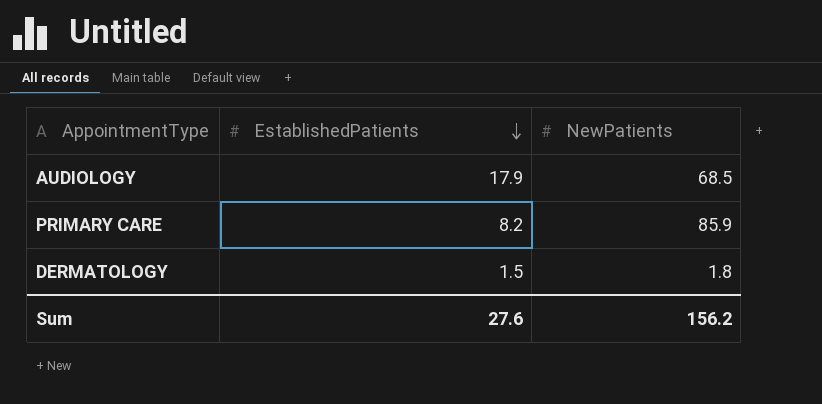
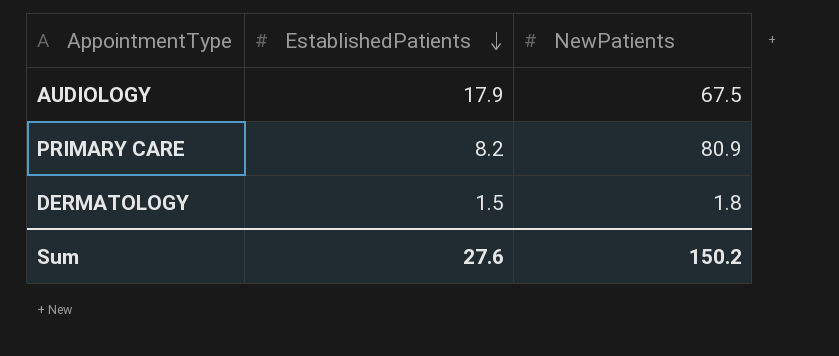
AUDIOLOGY | NewPatients: 68.5 -> 67.5
PRIMARY CARE | NewPatients: 85.9 -> 80.9
Sum | NewPatients: 156.2 -> 150.2

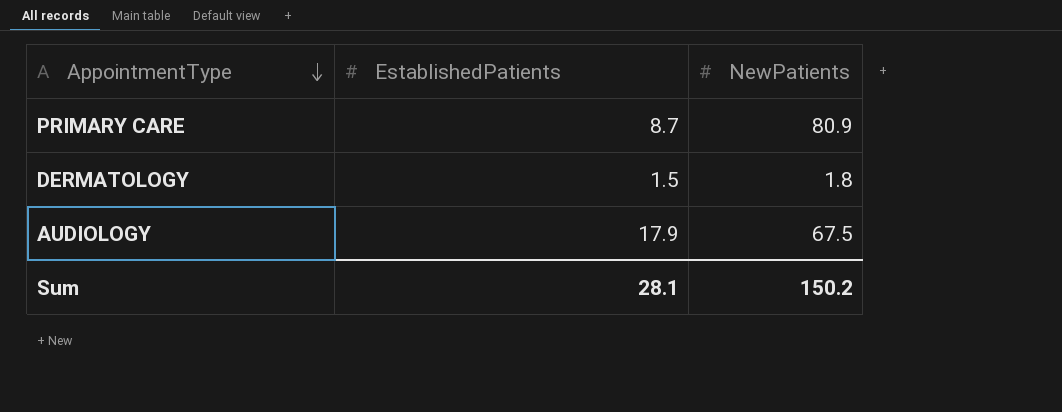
row order: EstablishedPatients descending -> AppointmentType descending
PRIMARY CARE | EstablishedPatients: 8.2 -> 8.7
Sum | EstablishedPatients: 27.6 -> 28.1

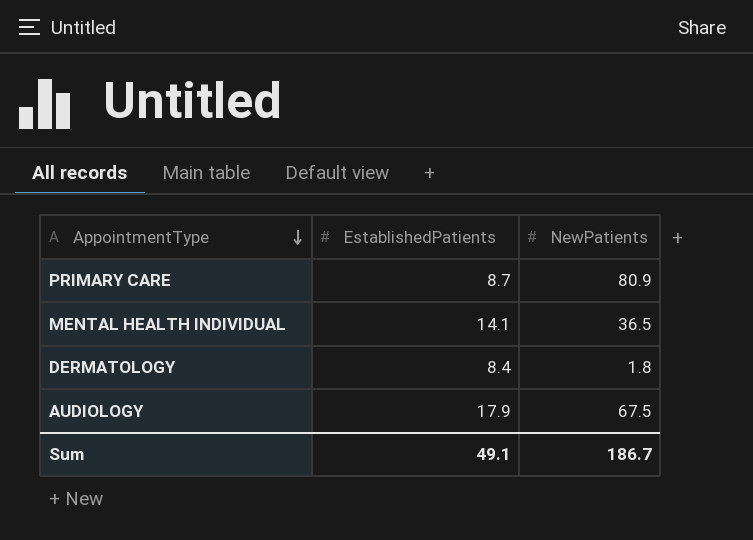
row MENTAL HEALTH INDIVIDUAL: none -> 14.1 | 36.5
DERMATOLOGY | EstablishedPatients: 1.5 -> 8.4
Sum | EstablishedPatients: 28.1 -> 49.1
Sum | NewPatients: 150.2 -> 186.7

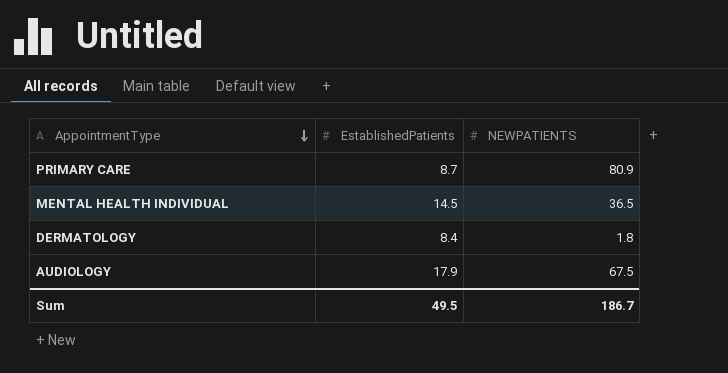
column name: NewPatients -> NEWPATIENTS
MENTAL HEALTH INDIVIDUAL | EstablishedPatients: 14.1 -> 14.5
Sum | EstablishedPatients: 49.1 -> 49.5

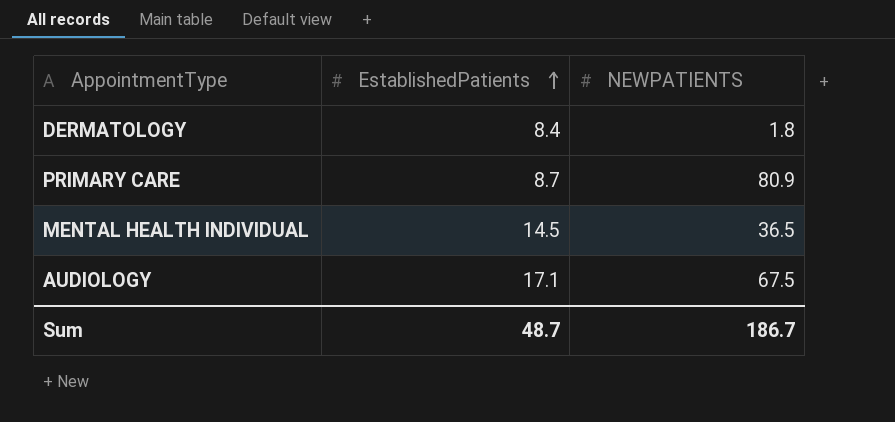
row order: AppointmentType descending -> EstablishedPatients ascending
AUDIOLOGY | EstablishedPatients: 17.9 -> 17.1
Sum | EstablishedPatients: 49.5 -> 48.7

